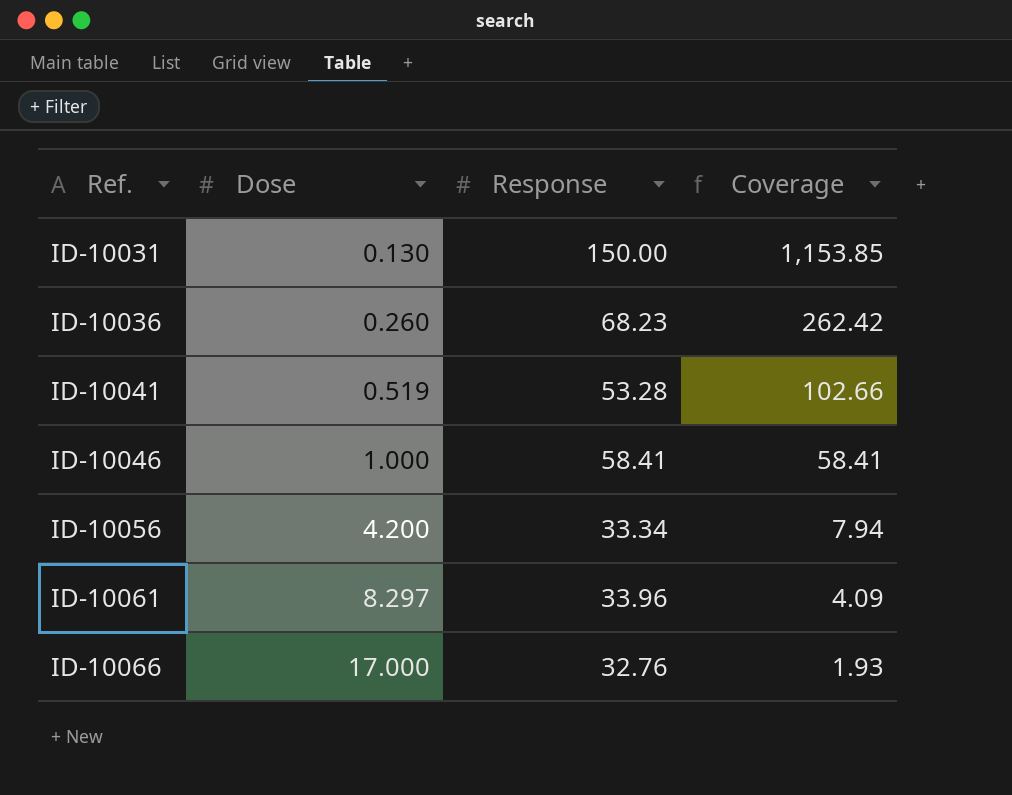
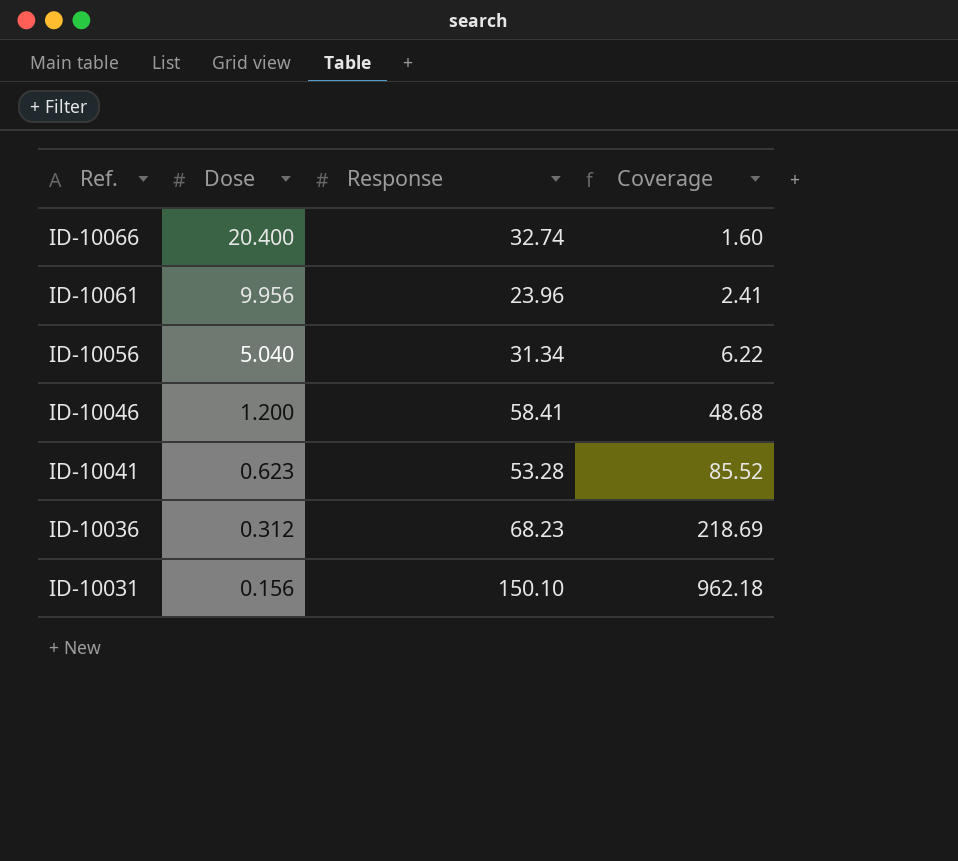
row order: Ref. ascending -> Ref. descending
ID-10066 | Dose: 17.000 -> 20.400
ID-10066 | Response: 32.76 -> 32.74
ID-10066 | Coverage: 1.93 -> 1.60
ID-10061 | Dose: 8.297 -> 9.956
ID-10061 | Response: 33.96 -> 23.96
ID-10061 | Coverage: 4.09 -> 2.41
ID-10056 | Dose: 4.200 -> 5.040
ID-10056 | Response: 33.34 -> 31.34
ID-10056 | Coverage: 7.94 -> 6.22
ID-10046 | Dose: 1.000 -> 1.200
ID-10046 | Coverage: 58.41 -> 48.68
ID-10041 | Dose: 0.519 -> 0.623
ID-10041 | Coverage: 102.66 -> 85.52
ID-10036 | Dose: 0.260 -> 0.312
ID-10036 | Coverage: 262.42 -> 218.69
ID-10031 | Dose: 0.130 -> 0.156
ID-10031 | Response: 150.00 -> 150.10
ID-10031 | Coverage: 1,153.85 -> 962.18

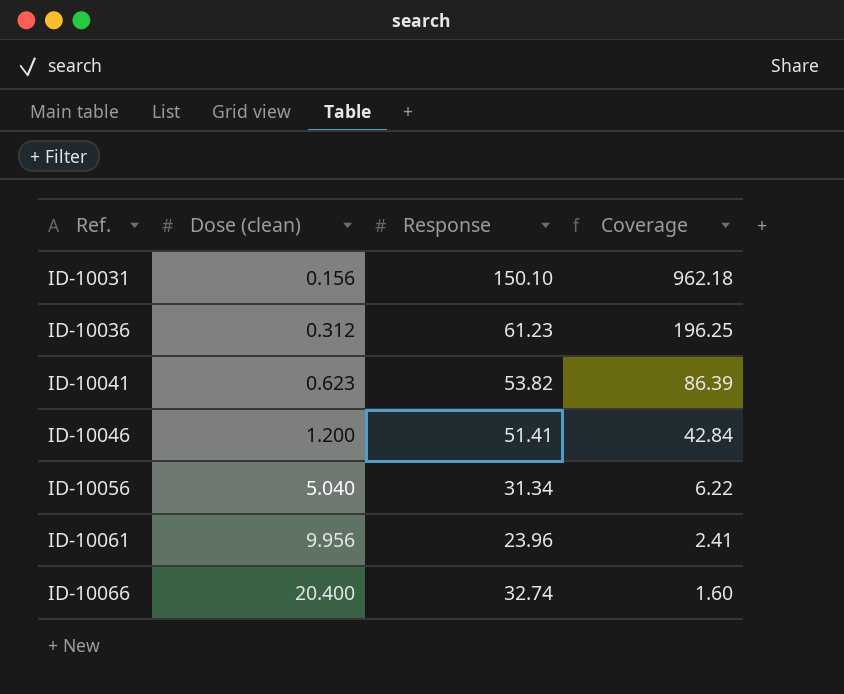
row order: Ref. descending -> Ref. ascending
column name: Dose -> Dose (clean)
ID-10036 | Response: 68.23 -> 61.23
ID-10036 | Coverage: 218.69 -> 196.25
ID-10041 | Response: 53.28 -> 53.82
ID-10041 | Coverage: 85.52 -> 86.39
ID-10046 | Response: 58.41 -> 51.41
ID-10046 | Coverage: 48.68 -> 42.84

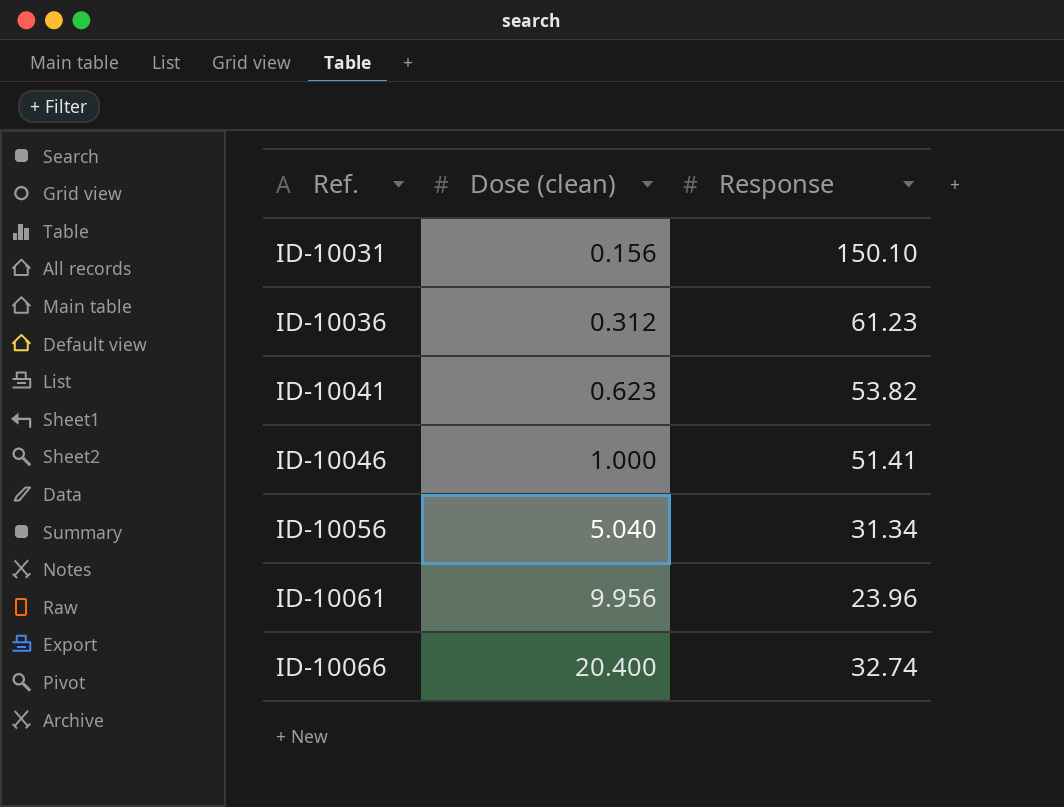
column Coverage | formula: [Response] / [Dose (clean)] -> none
ID-10046 | Dose (clean): 1.200 -> 1.000

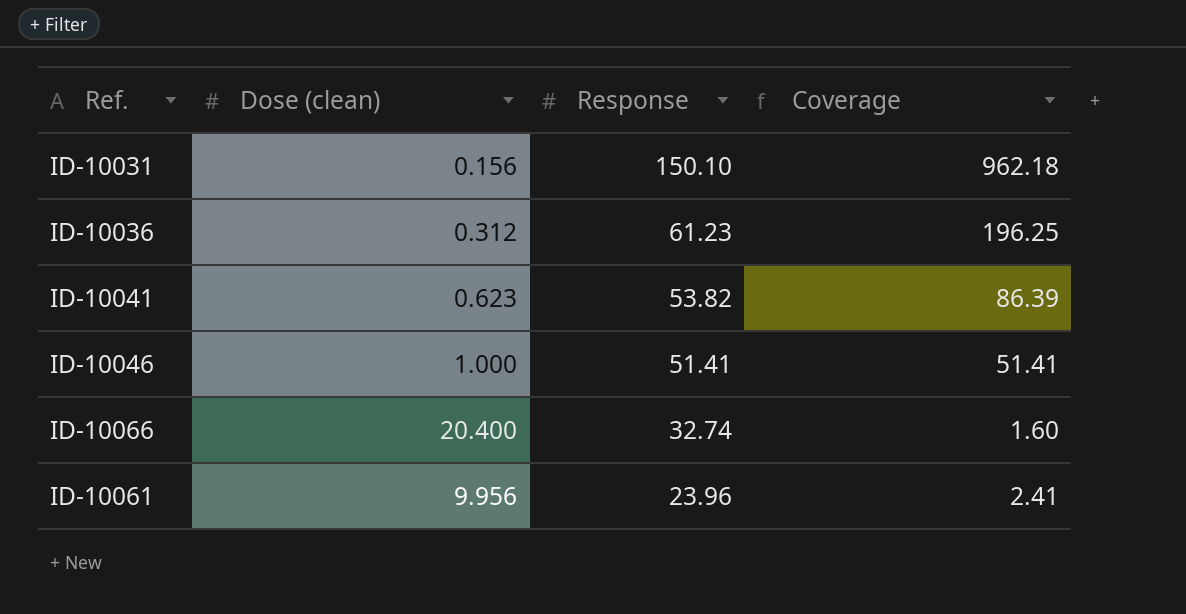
row order: Ref. ascending -> Response descending
column Coverage | formula: none -> [Response] / [Dose (clean)]
row ID-10056: 5.040 | 31.34 -> none

